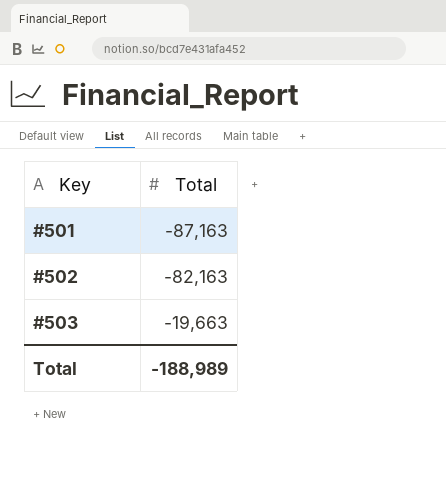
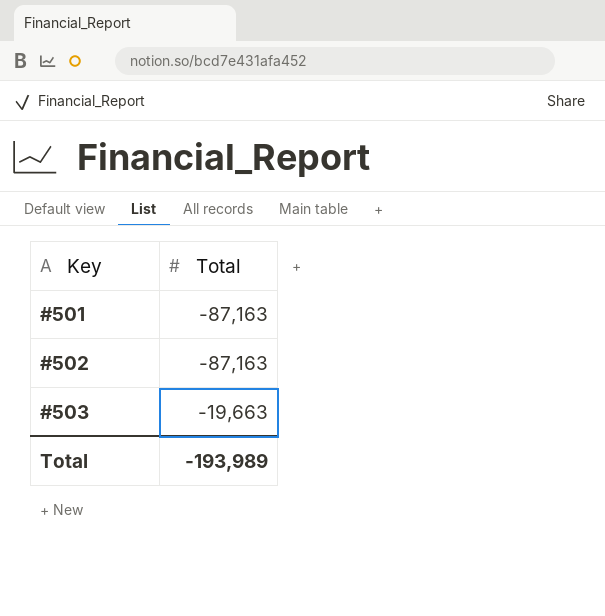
#502 | Total: -82,163 -> -87,163
Total | Total: -188,989 -> -193,989

